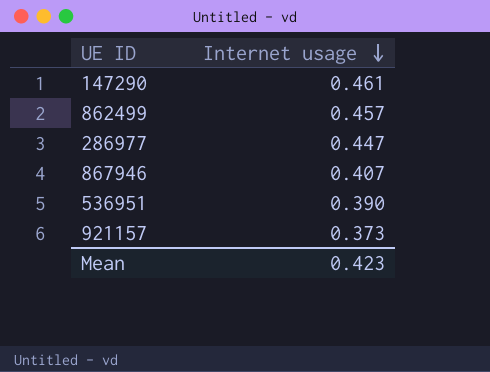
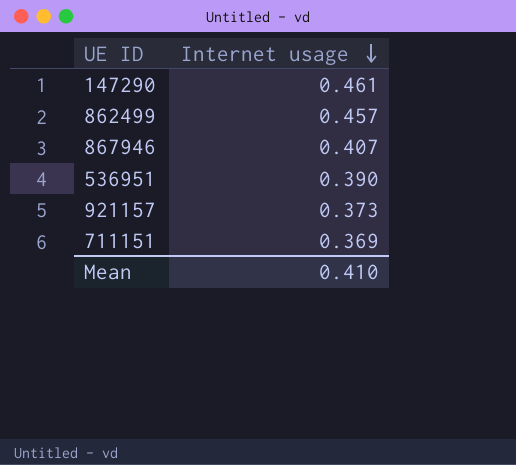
row 286977: 0.447 -> none
row 711151: none -> 0.369
Mean | Internet usage: 0.423 -> 0.410

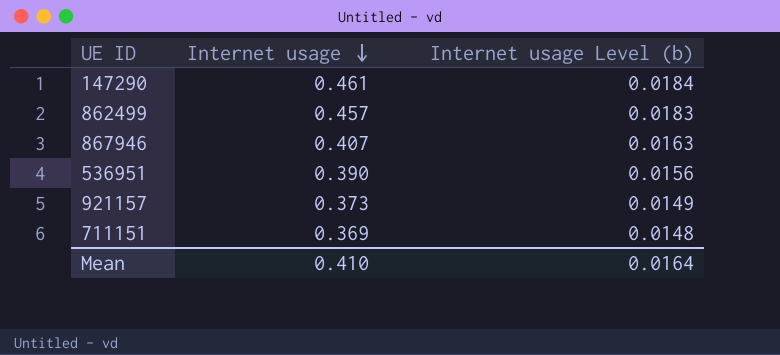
column Internet usage Level (b) | formula: none -> [Internet usage] * 0.04

